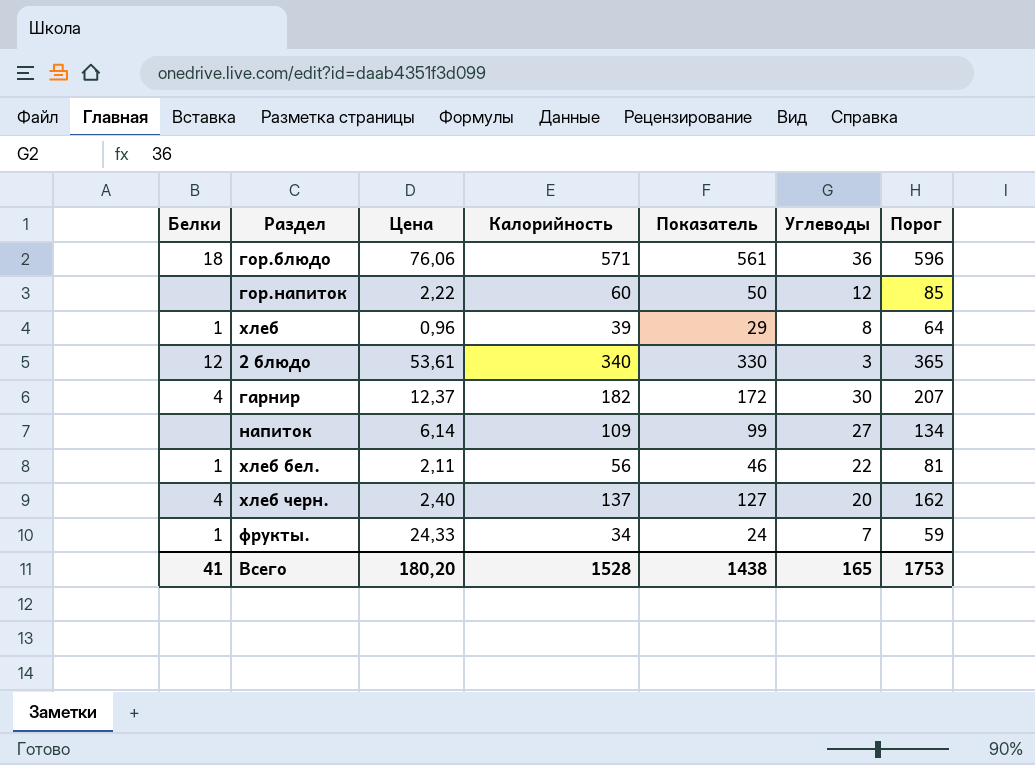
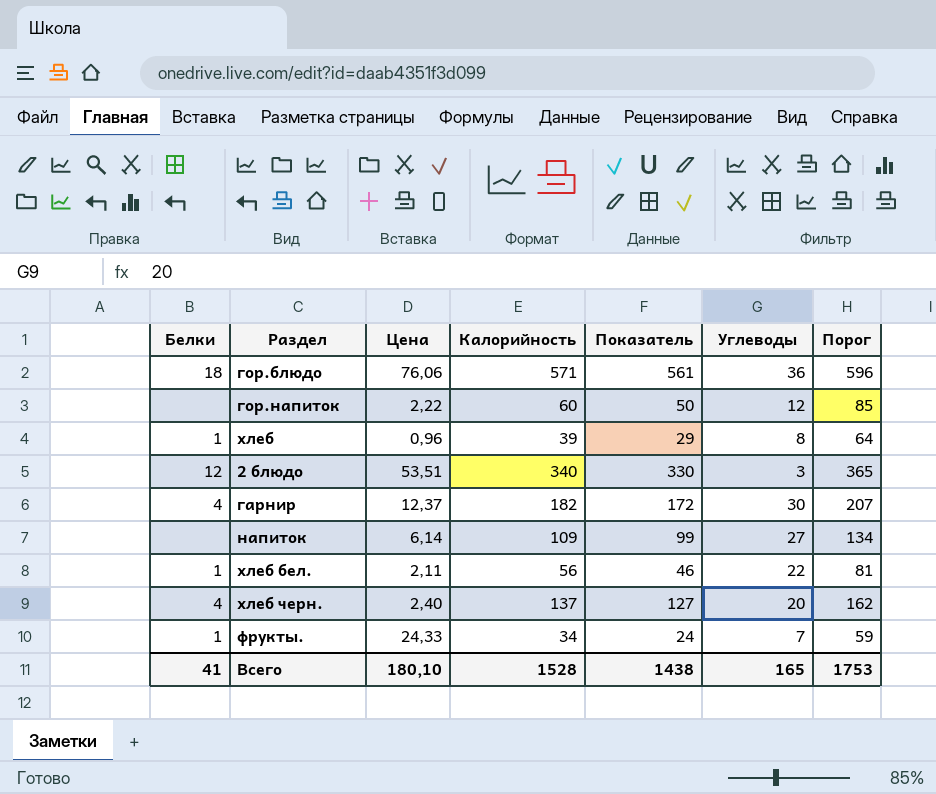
2 блюдо | Цена: 53,61 -> 53,51
Всего | Цена: 180,20 -> 180,10

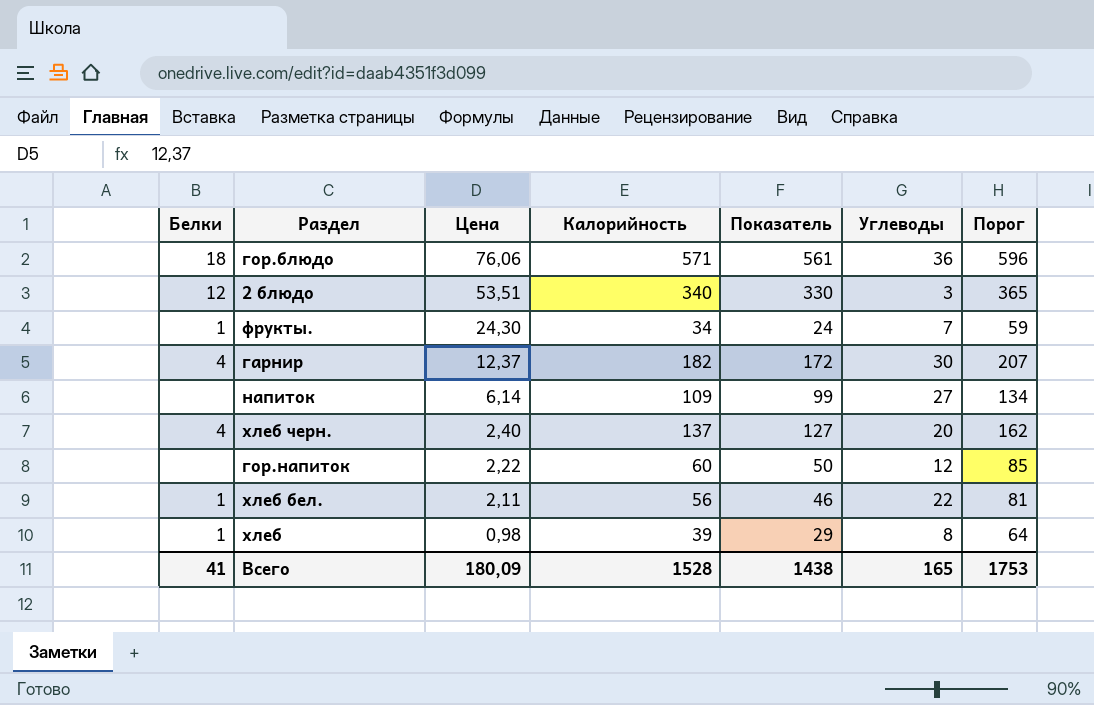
row order: none -> Цена descending
фрукты. | Цена: 24,33 -> 24,30
хлеб | Цена: 0,96 -> 0,98
Всего | Цена: 180,10 -> 180,09

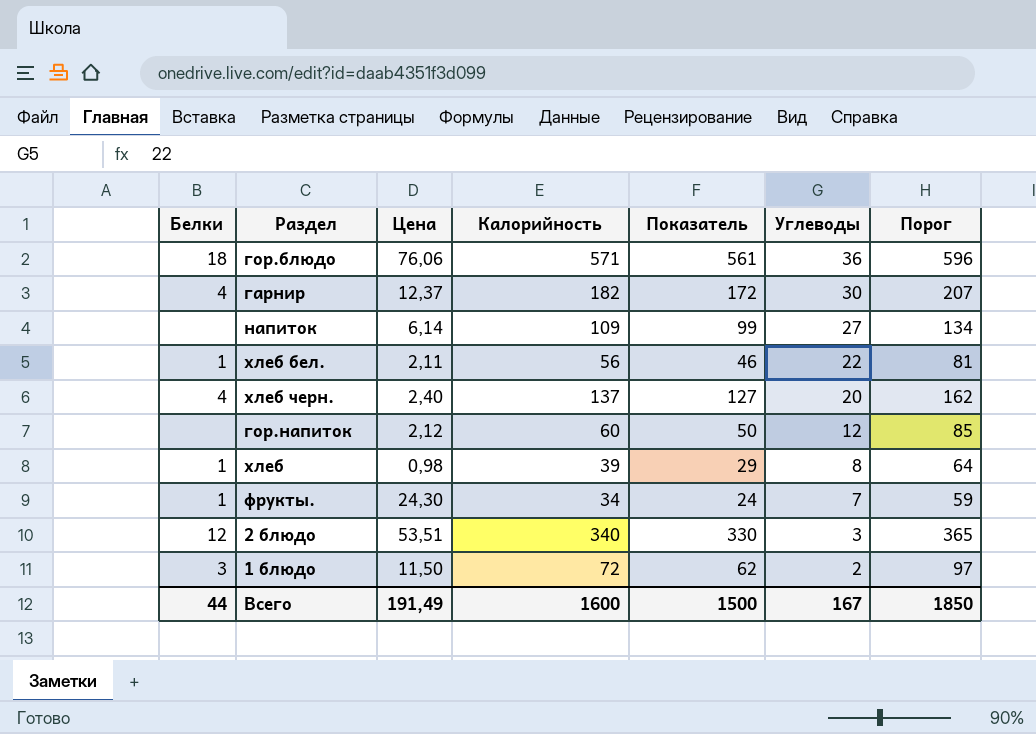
row order: Цена descending -> Углеводы descending
гор.напиток | Цена: 2,22 -> 2,12
row 1 блюдо: none -> 3 | 11,50 | 72 | 62 | 2 | 97
Всего | Белки: 41 -> 44
Всего | Цена: 180,09 -> 191,49
Всего | Калорийность: 1528 -> 1600
Всего | Показатель: 1438 -> 1500
Всего | Углеводы: 165 -> 167
Всего | Порог: 1753 -> 1850

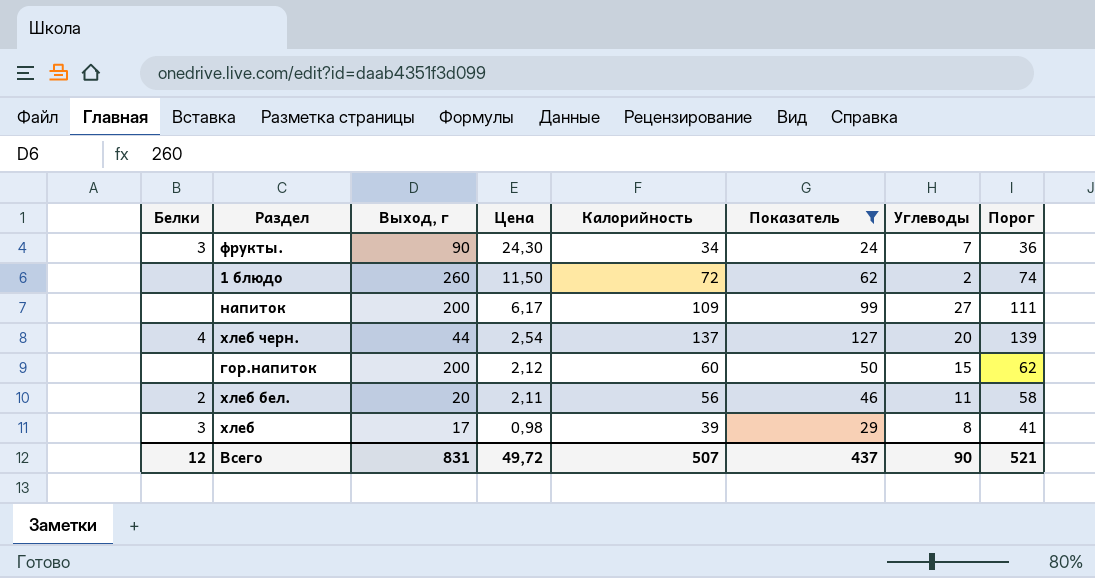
filter: none -> Показатель <= 127
row order: Углеводы descending -> Цена descending
column Выход, г | position: none -> 3
column Порог | formula: [Калорийность] + 25 -> [Калорийность] + 2
фрукты. | Белки: 1 -> 3
1 блюдо | Белки: 3 -> none
напиток | Цена: 6,14 -> 6,17
хлеб черн. | Цена: 2,40 -> 2,54
гор.напиток | Углеводы: 12 -> 15
хлеб бел. | Белки: 1 -> 2
хлеб бел. | Углеводы: 22 -> 11
хлеб | Белки: 1 -> 3
Всего | Белки: 44 -> 12
Всего | Цена: 191,49 -> 49,72
Всего | Калорийность: 1600 -> 507
Всего | Показатель: 1500 -> 437
Всего | Углеводы: 167 -> 90
Всего | Порог: 1850 -> 521

